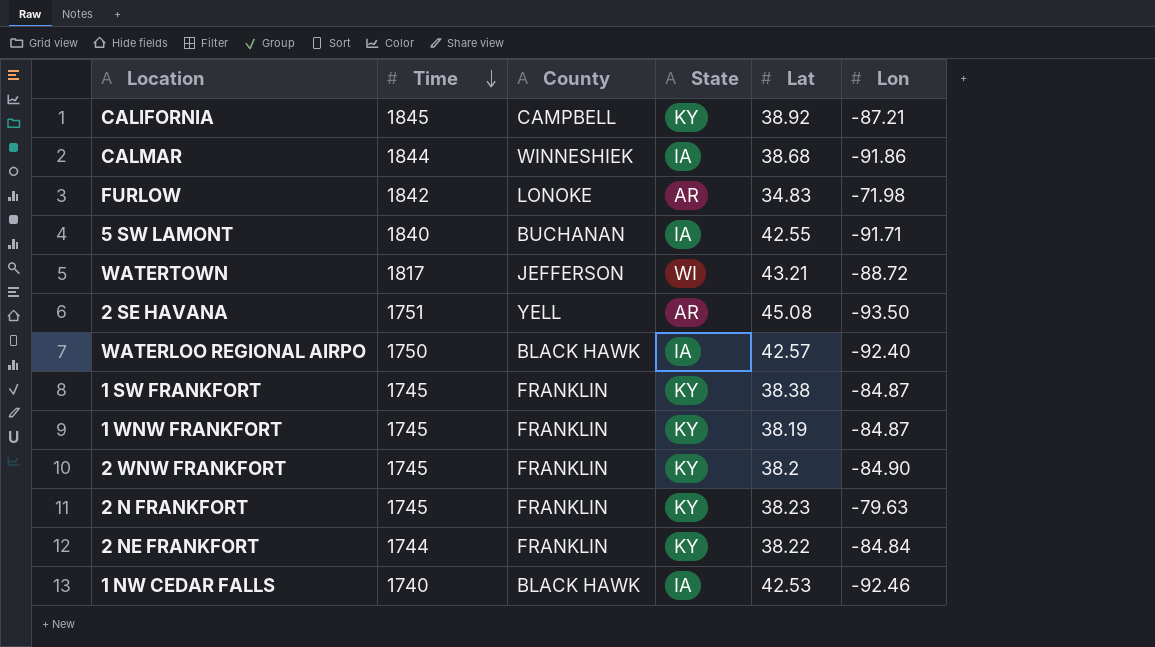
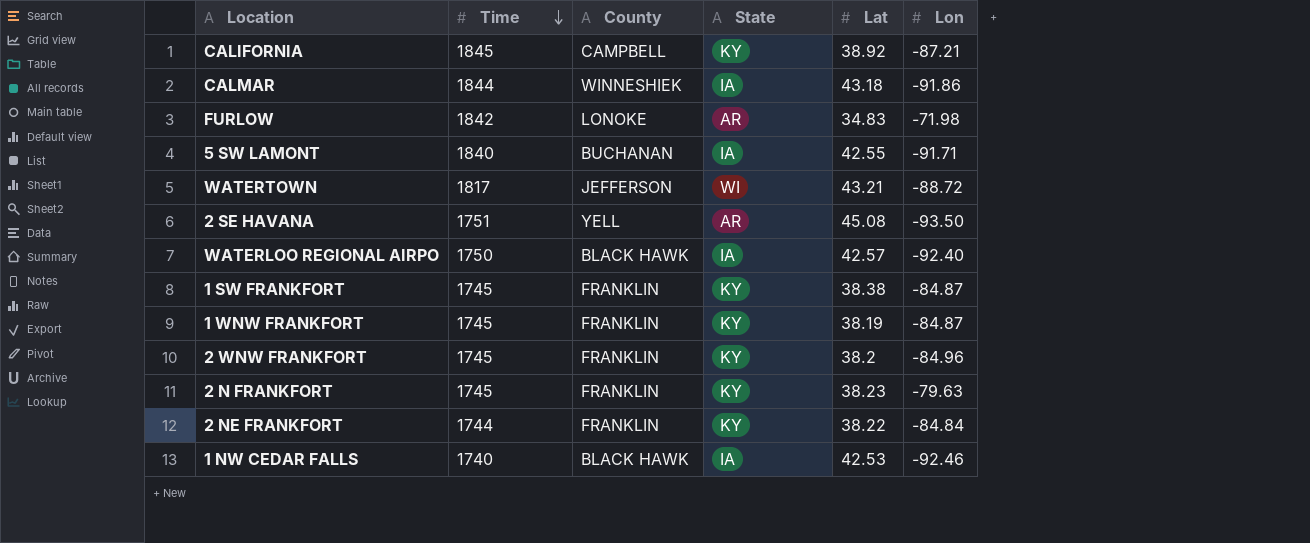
CALMAR | Lat: 38.68 -> 43.18
2 WNW FRANKFORT | Lon: -84.90 -> -84.96

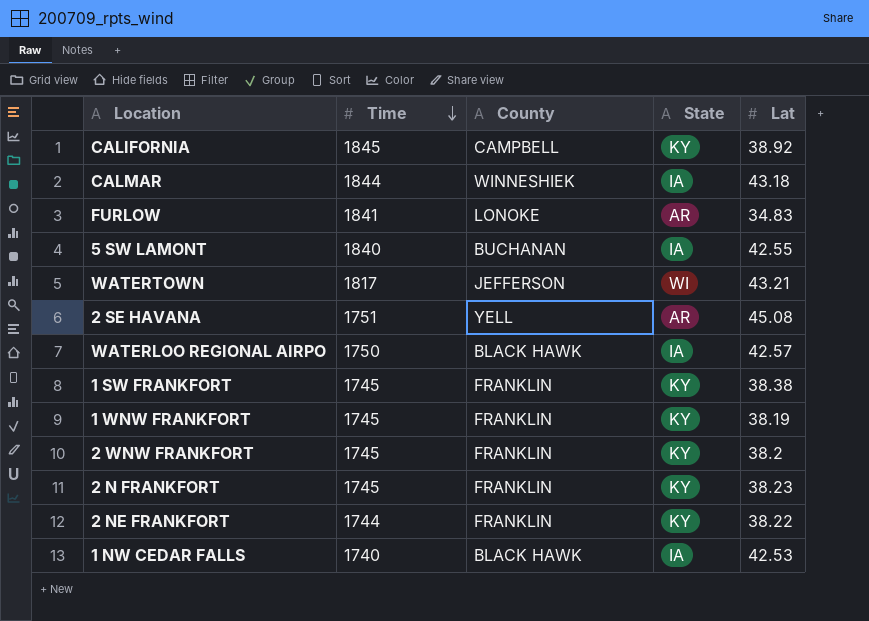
column Lon | position: 6 -> none
FURLOW | Time: 1842 -> 1841

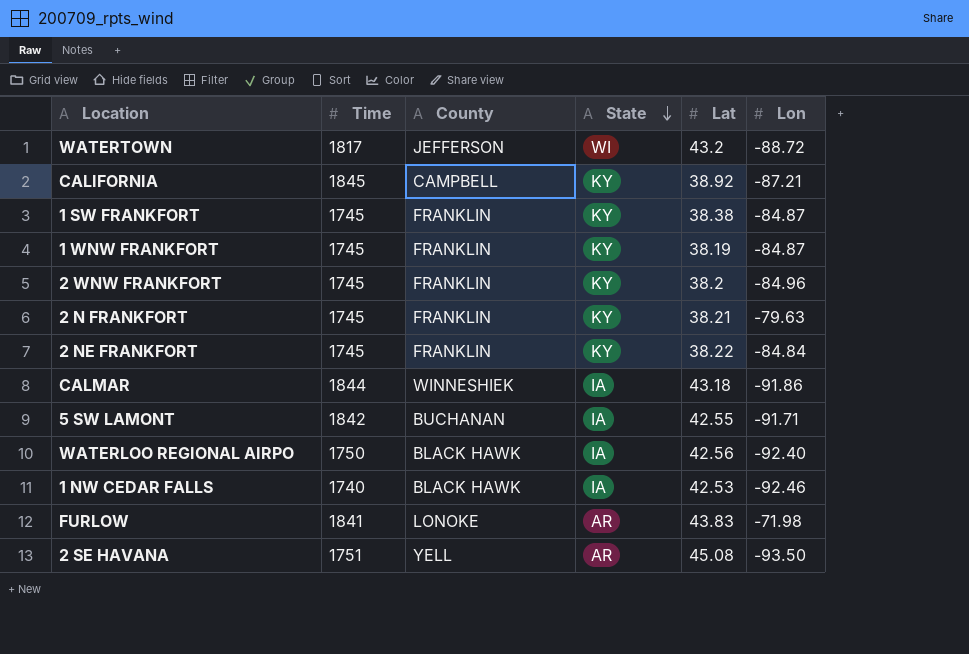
row order: Time descending -> State descending
column Lon | position: none -> 6
WATERTOWN | Lat: 43.21 -> 43.2
2 N FRANKFORT | Lat: 38.23 -> 38.21
2 NE FRANKFORT | Time: 1744 -> 1745
5 SW LAMONT | Time: 1840 -> 1842
WATERLOO REGIONAL AIRPO | Lat: 42.57 -> 42.56
FURLOW | Lat: 34.83 -> 43.83

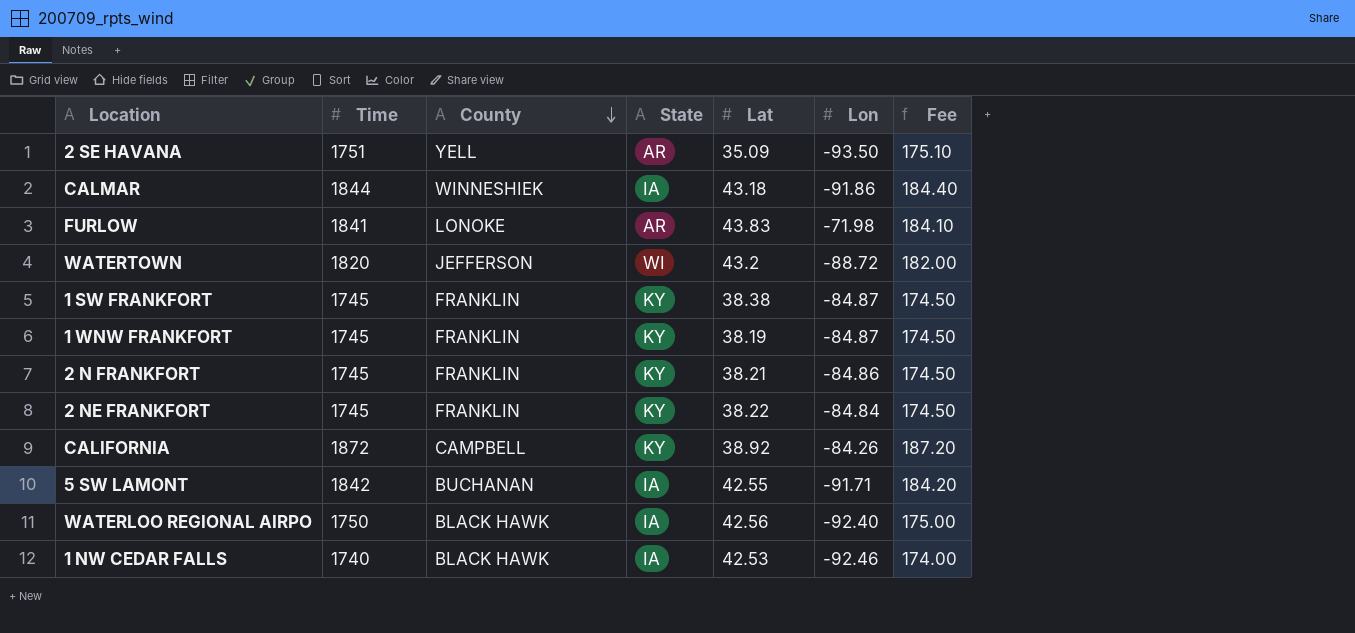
row order: State descending -> County descending
column Fee | formula: none -> [Time] * 0.1
row 2 WNW FRANKFORT: 1745 | FRANKLIN | KY | 38.2 | -84.96 -> none
2 SE HAVANA | Lat: 45.08 -> 35.09
WATERTOWN | Time: 1817 -> 1820
2 N FRANKFORT | Lon: -79.63 -> -84.86
CALIFORNIA | Time: 1845 -> 1872
CALIFORNIA | Lon: -87.21 -> -84.26

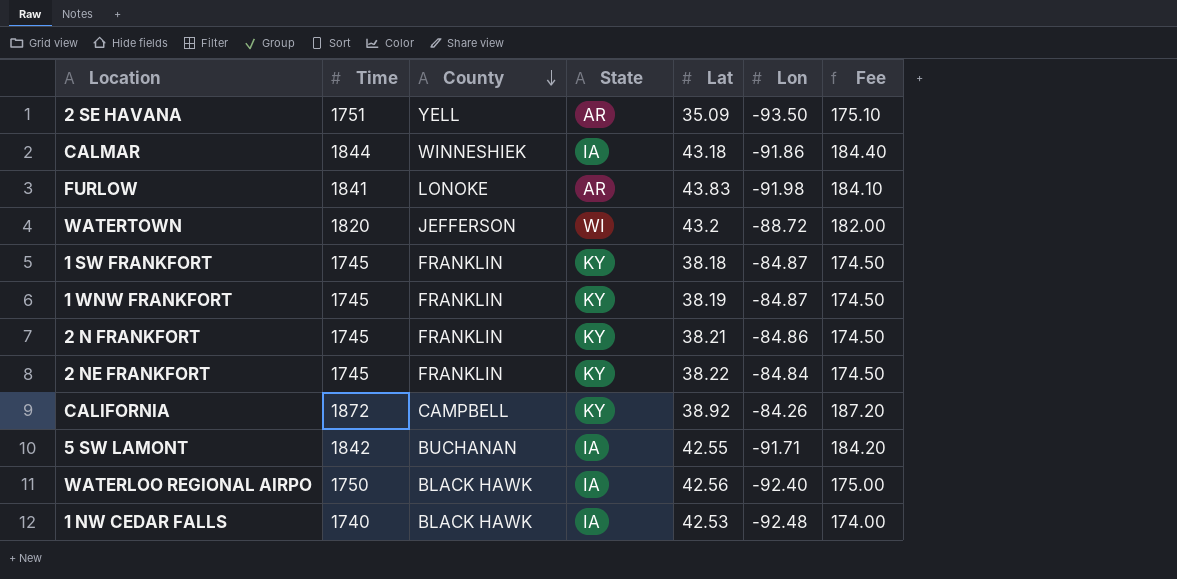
FURLOW | Lon: -71.98 -> -91.98
1 SW FRANKFORT | Lat: 38.38 -> 38.18
1 NW CEDAR FALLS | Lon: -92.46 -> -92.48

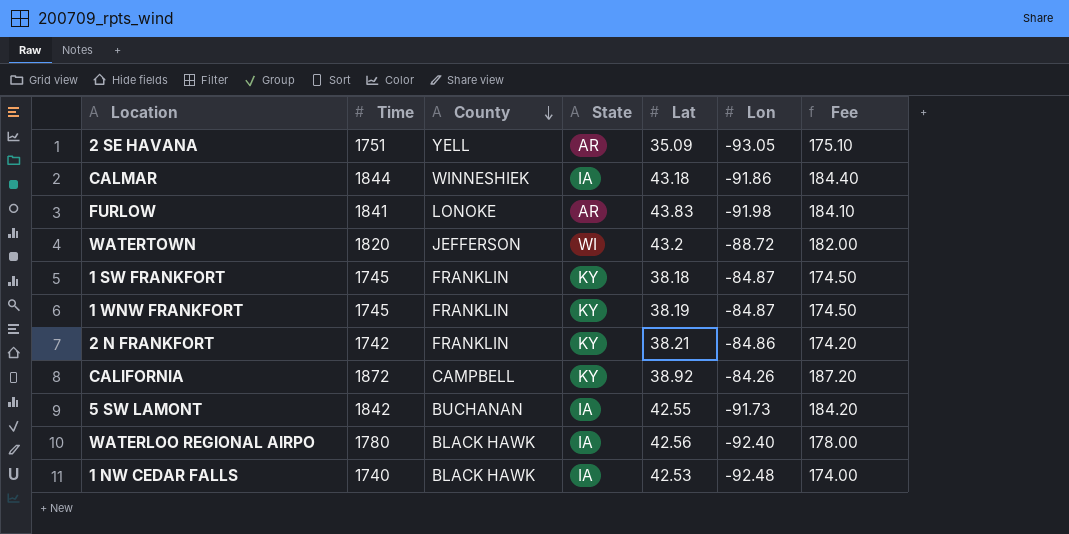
row 2 NE FRANKFORT: 1745 | FRANKLIN | KY | 38.22 | -84.84 | 174.50 -> none
2 SE HAVANA | Lon: -93.50 -> -93.05
2 N FRANKFORT | Time: 1745 -> 1742
2 N FRANKFORT | Fee: 174.50 -> 174.20
5 SW LAMONT | Lon: -91.71 -> -91.73
WATERLOO REGIONAL AIRPO | Time: 1750 -> 1780
WATERLOO REGIONAL AIRPO | Fee: 175.00 -> 178.00

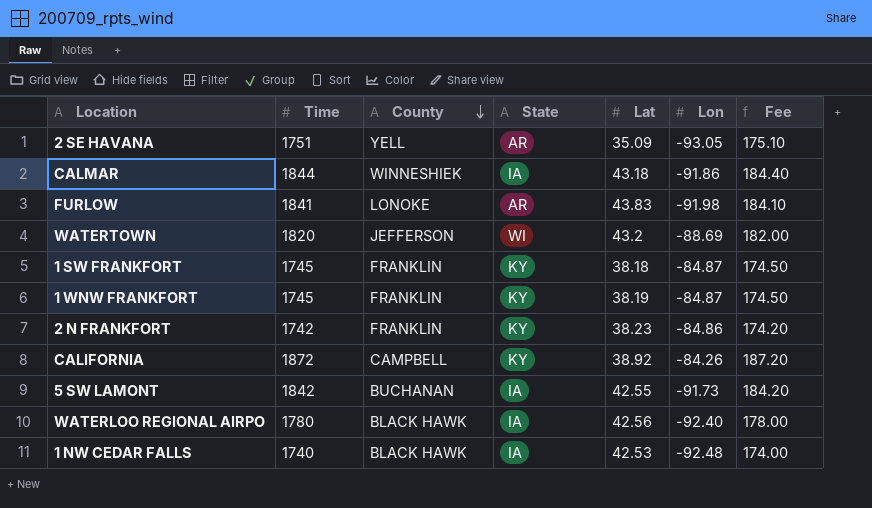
WATERTOWN | Lon: -88.72 -> -88.69
2 N FRANKFORT | Lat: 38.21 -> 38.23

